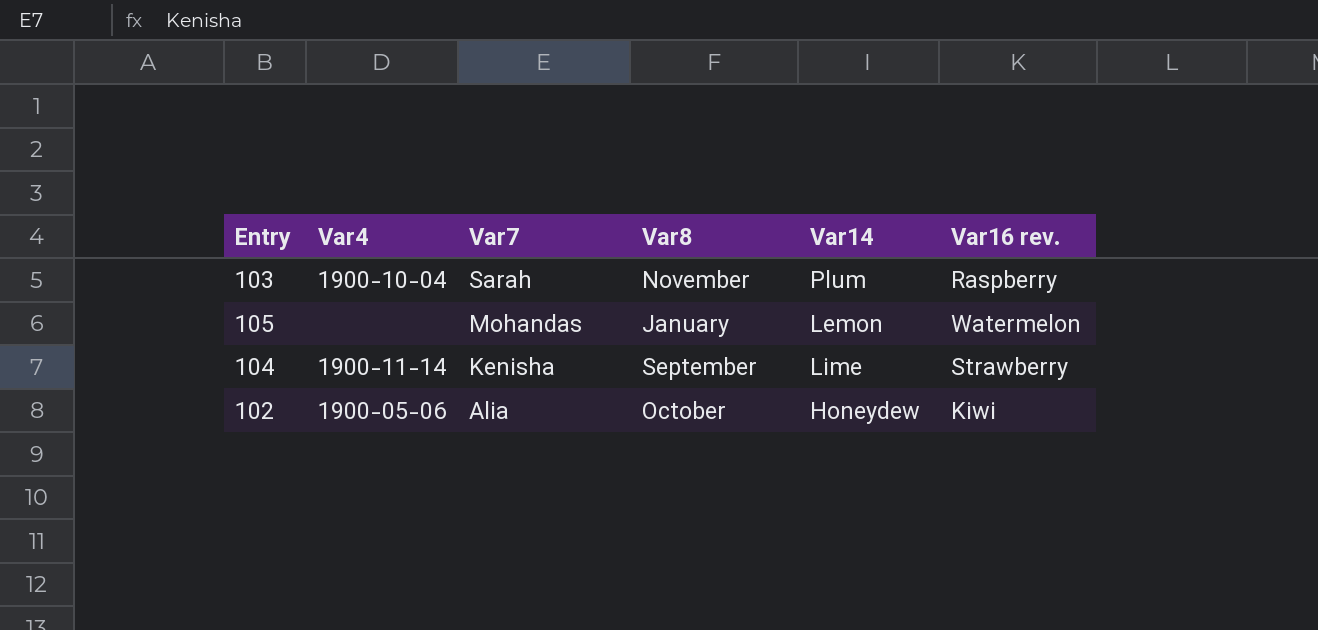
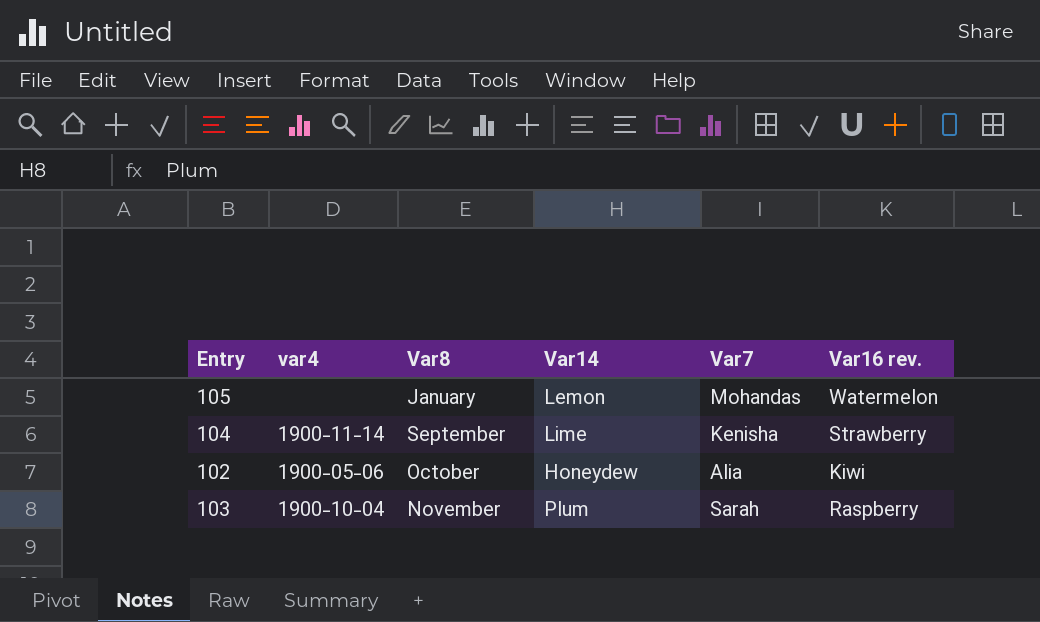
row order: Var7 descending -> Var8 ascending
column name: Var4 -> var4
column Var7 | position: 3 -> 5

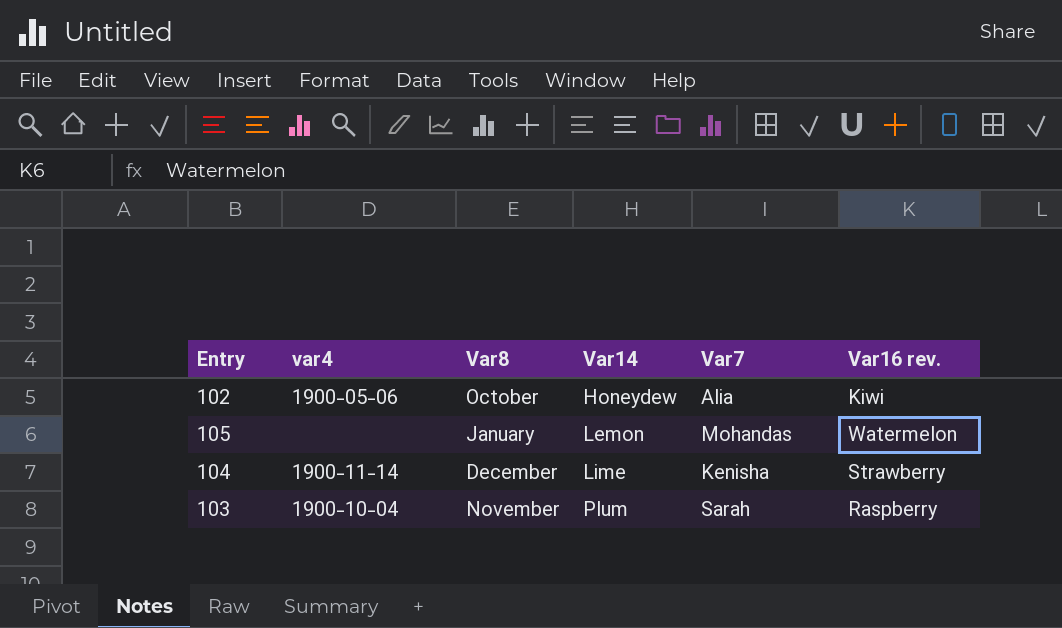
row order: Var8 ascending -> Var14 ascending
104 | Var8: September -> December

